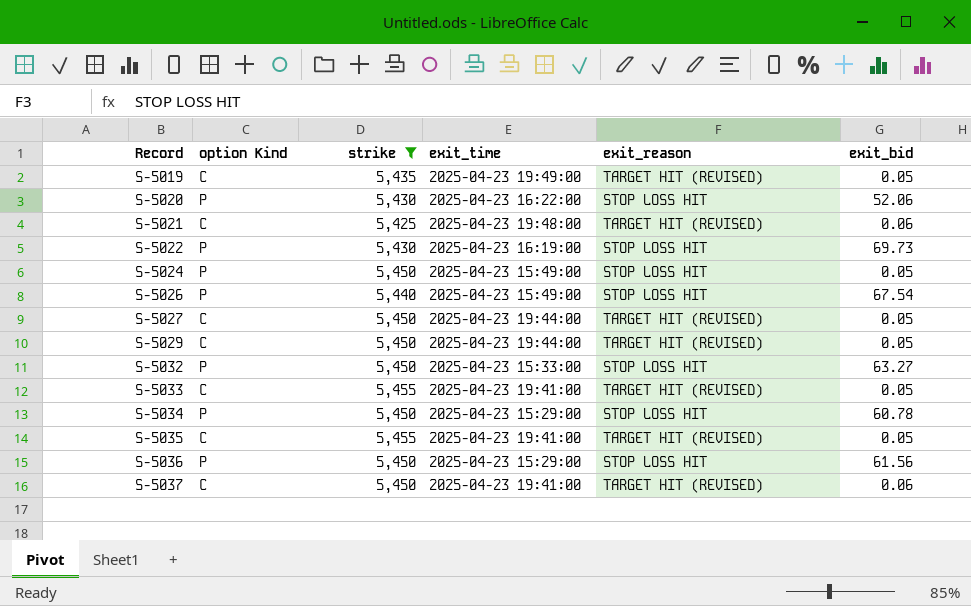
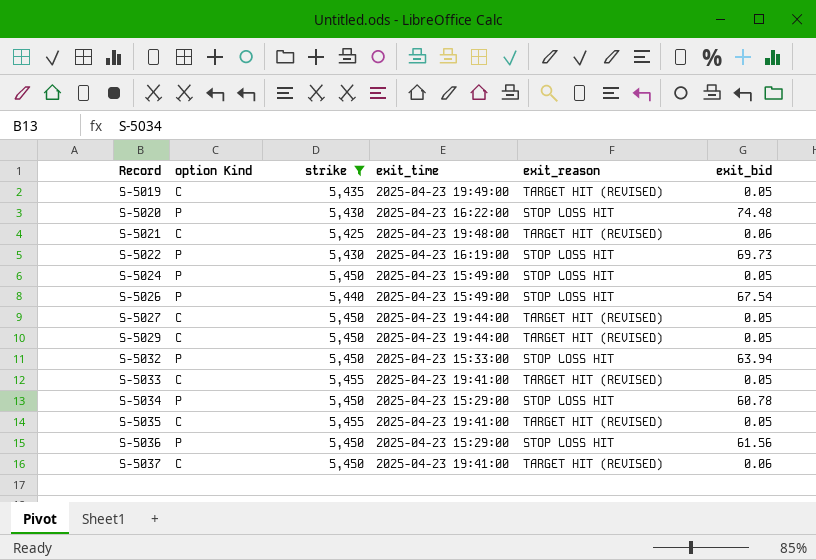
S-5020 | exit_bid: 52.06 -> 74.48
S-5032 | exit_bid: 63.27 -> 63.94

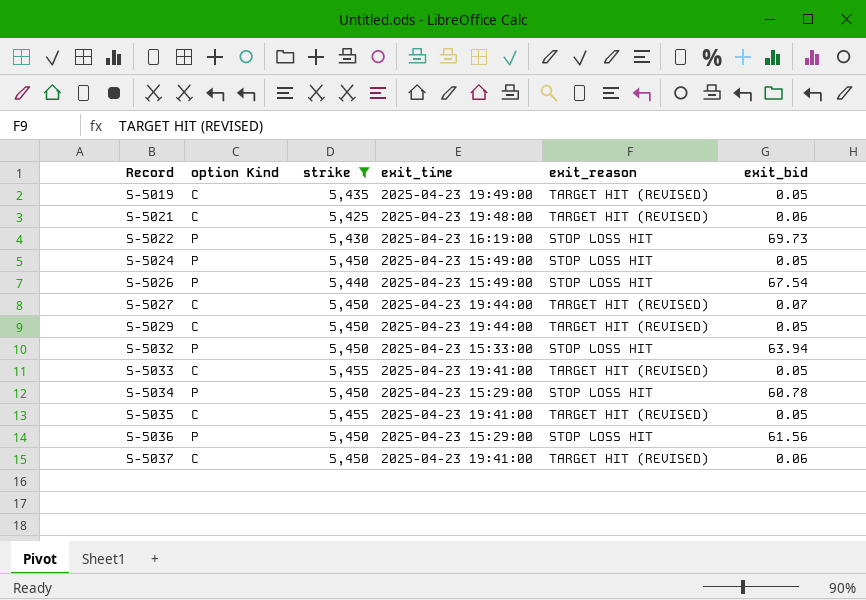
row S-5020: P | 5,430 | 2025-04-23 16:22:00 | STOP LOSS HIT | 74.48 -> none
S-5027 | exit_bid: 0.05 -> 0.07

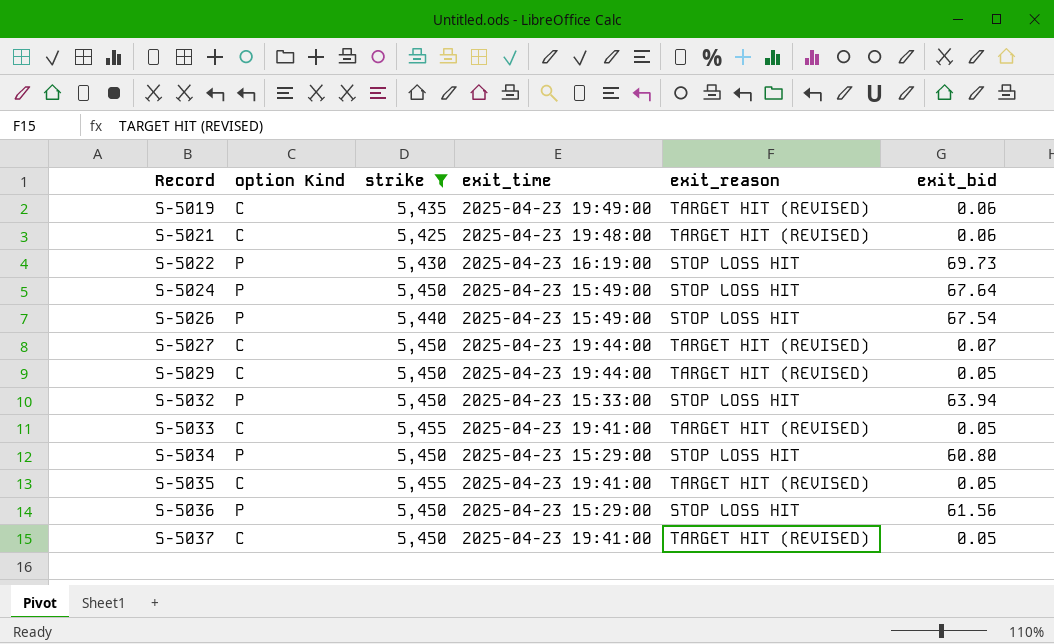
S-5019 | exit_bid: 0.05 -> 0.06
S-5024 | exit_bid: 0.05 -> 67.64
S-5034 | exit_bid: 60.78 -> 60.80
S-5037 | exit_bid: 0.06 -> 0.05

